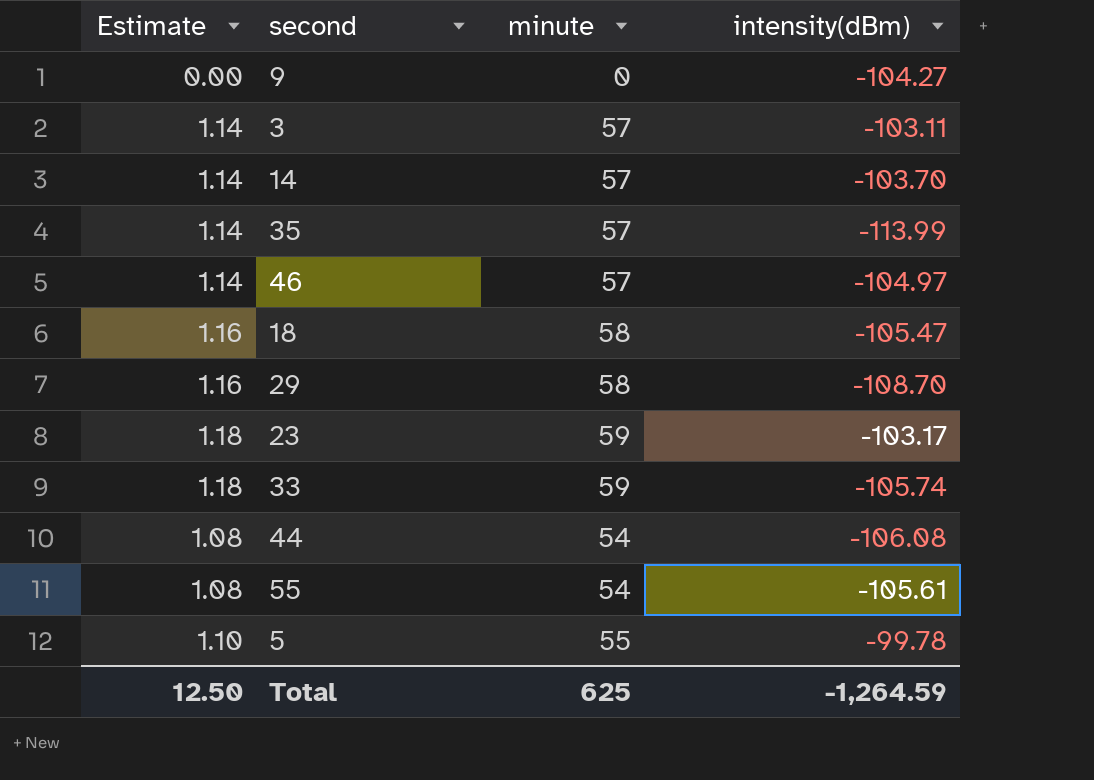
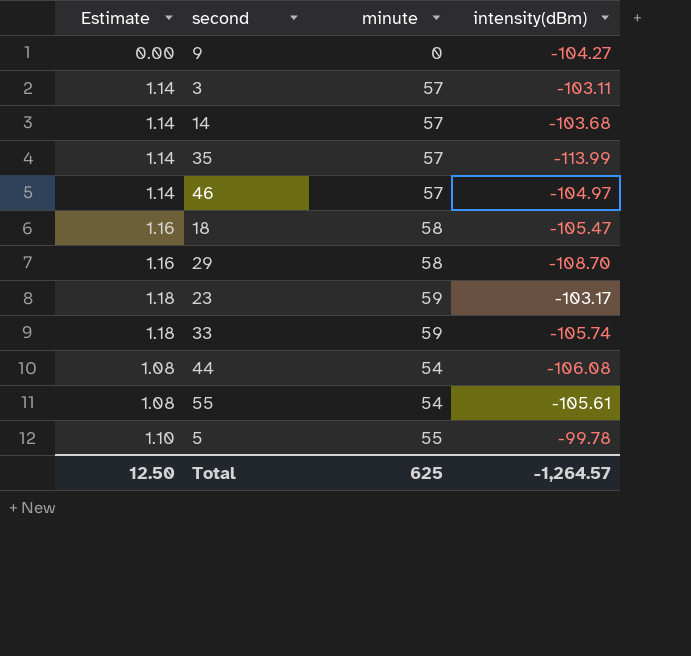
14 | intensity(dBm): -103.70 -> -103.68
Total | intensity(dBm): -1,264.59 -> -1,264.57

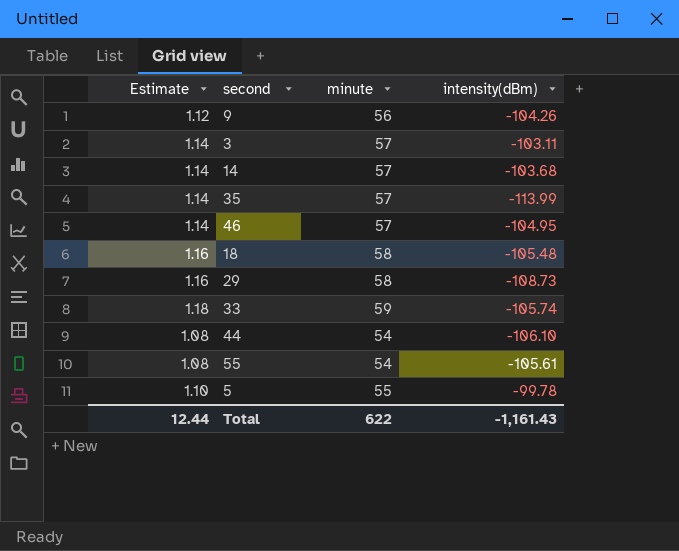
row 23: 1.18 | 59 | -103.17 -> none
9 | Estimate: 0.00 -> 1.12
9 | minute: 0 -> 56
9 | intensity(dBm): -104.27 -> -104.26
46 | intensity(dBm): -104.97 -> -104.95
18 | intensity(dBm): -105.47 -> -105.48
29 | intensity(dBm): -108.70 -> -108.73
44 | intensity(dBm): -106.08 -> -106.10
Total | Estimate: 12.50 -> 12.44
Total | minute: 625 -> 622
Total | intensity(dBm): -1,264.57 -> -1,161.43

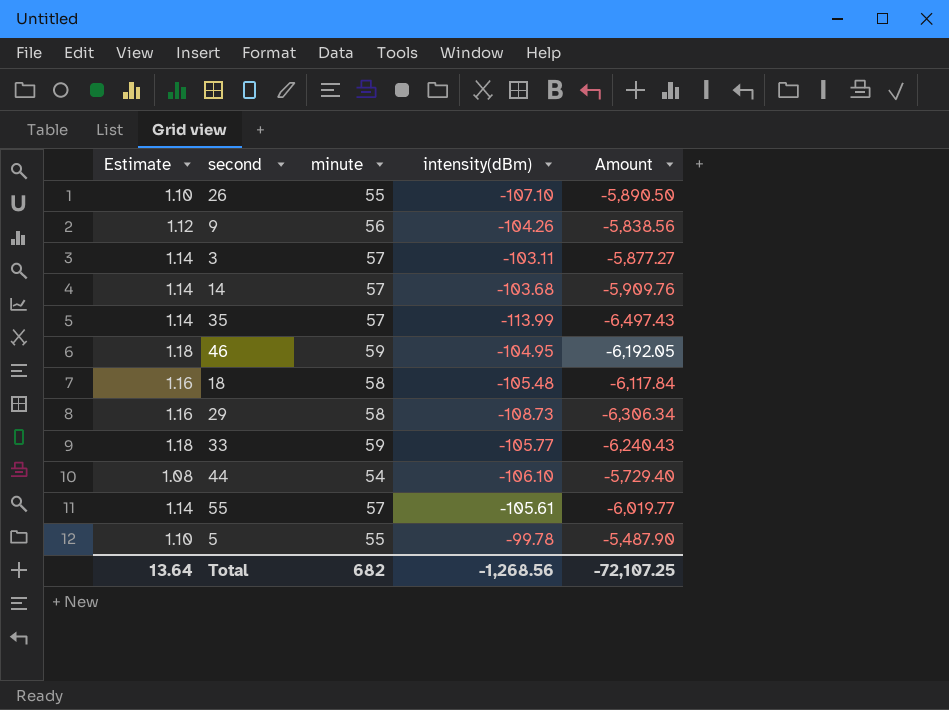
column Amount | formula: none -> [minute] * [intensity(dBm)]
row 26: none -> 1.10 | 55 | -107.10 | -5,890.50
46 | Estimate: 1.14 -> 1.18
46 | minute: 57 -> 59
33 | intensity(dBm): -105.74 -> -105.77
55 | Estimate: 1.08 -> 1.14
55 | minute: 54 -> 57
Total | Estimate: 12.44 -> 13.64
Total | minute: 622 -> 682
Total | intensity(dBm): -1,161.43 -> -1,268.56

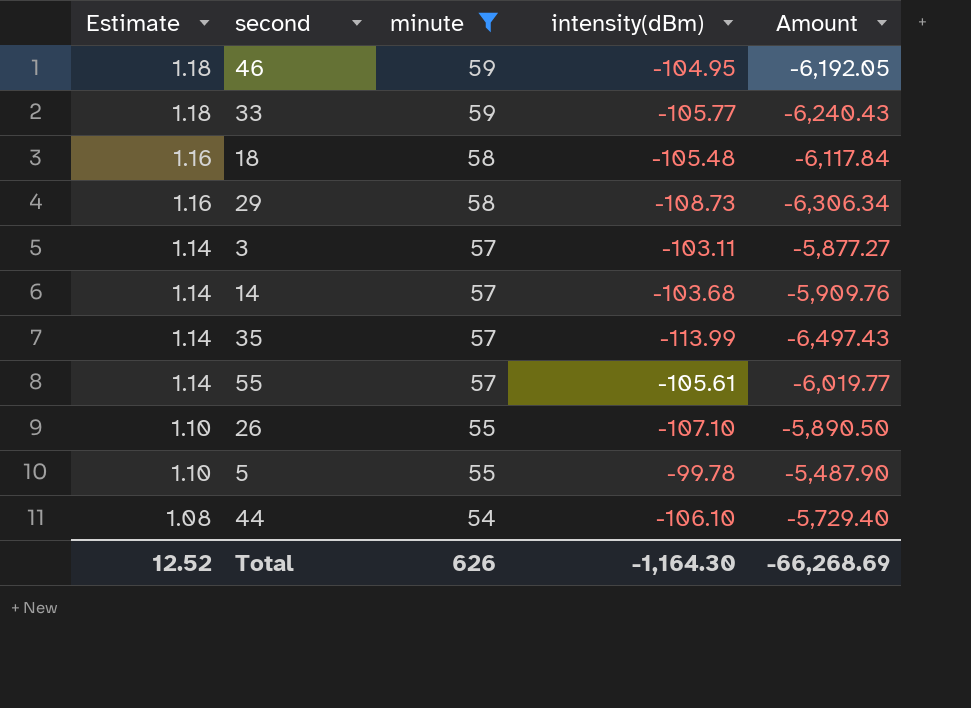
filter: none -> minute != 56
row order: none -> Estimate descending
Total | Estimate: 13.64 -> 12.52
Total | minute: 682 -> 626
Total | intensity(dBm): -1,268.56 -> -1,164.30
Total | Amount: -72,107.25 -> -66,268.69

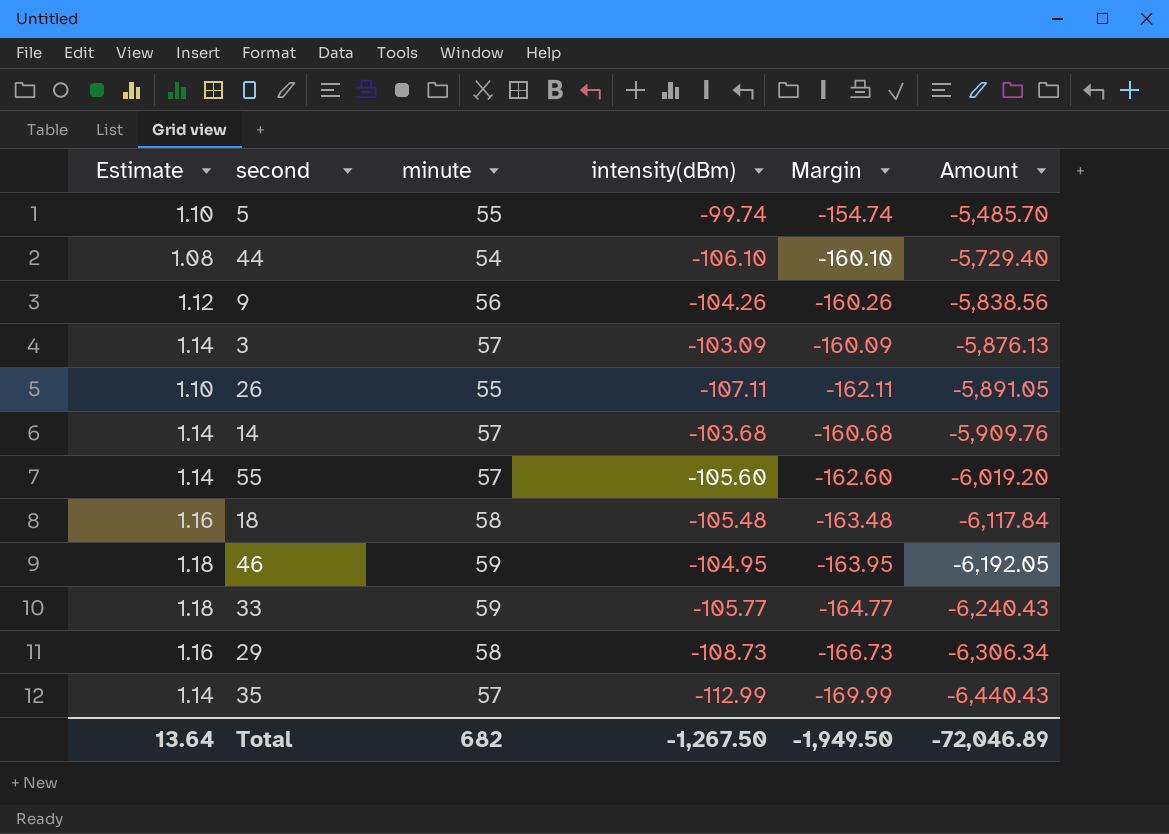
filter: minute != 56 -> none
row order: Estimate descending -> Amount descending
column Margin | formula: none -> [intensity(dBm)] - [minute]
5 | intensity(dBm): -99.78 -> -99.74
5 | Amount: -5,487.90 -> -5,485.70
3 | intensity(dBm): -103.11 -> -103.09
3 | Amount: -5,877.27 -> -5,876.13
26 | intensity(dBm): -107.10 -> -107.11
26 | Amount: -5,890.50 -> -5,891.05
55 | intensity(dBm): -105.61 -> -105.60
55 | Amount: -6,019.77 -> -6,019.20
35 | intensity(dBm): -113.99 -> -112.99
35 | Amount: -6,497.43 -> -6,440.43
Total | Estimate: 12.52 -> 13.64
Total | minute: 626 -> 682
Total | intensity(dBm): -1,164.30 -> -1,267.50
Total | Amount: -66,268.69 -> -72,046.89

